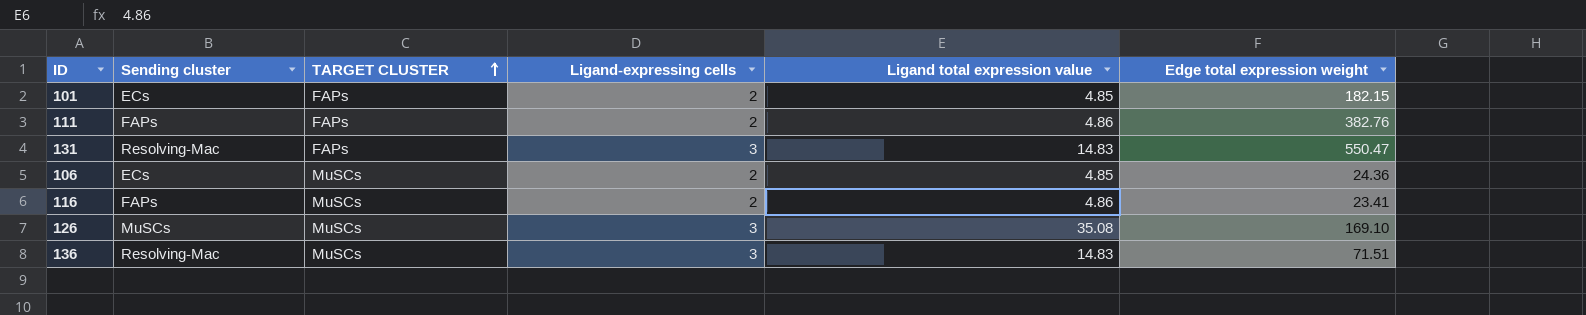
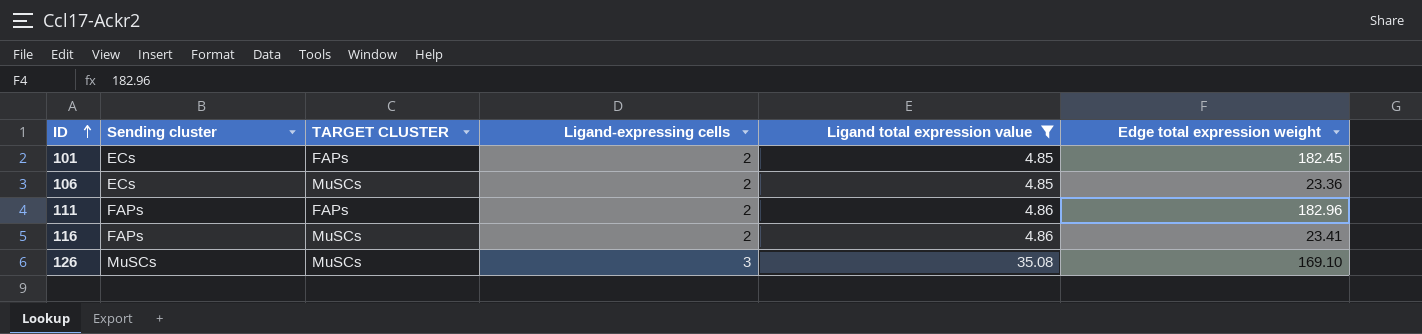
filter: none -> Ligand total expression value != 14.83
row order: TARGET CLUSTER ascending -> ID ascending
101 | Edge total expression weight: 182.15 -> 182.45
106 | Edge total expression weight: 24.36 -> 23.36
111 | Edge total expression weight: 382.76 -> 182.96

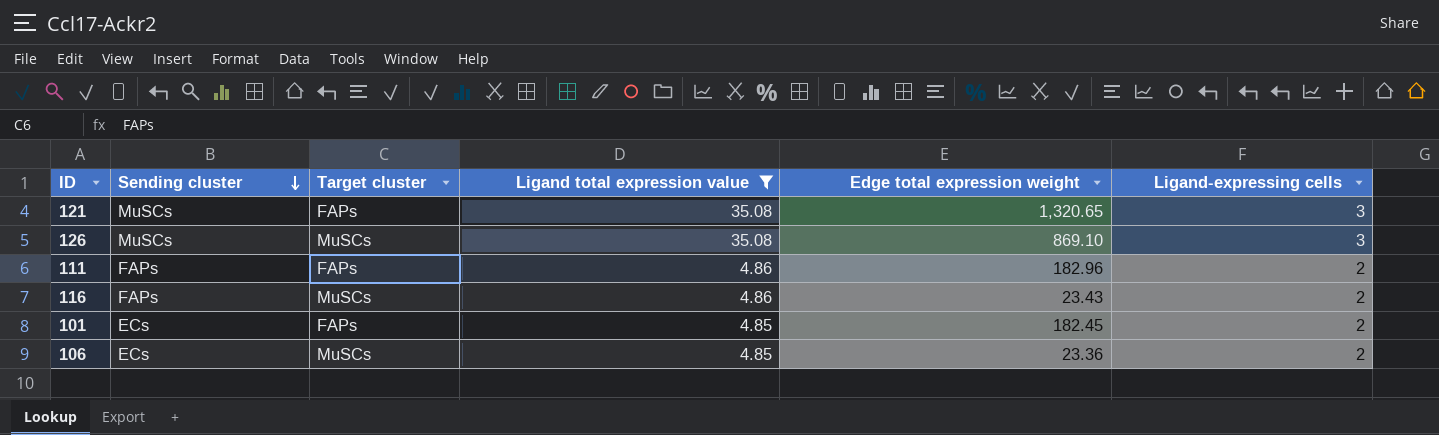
row order: ID ascending -> Sending cluster descending
column name: TARGET CLUSTER -> Target cluster
column Ligand-expressing cells | position: 4 -> 6
row 121: none -> MuSCs | FAPs | 35.08 | 1,320.65 | 3
126 | Edge total expression weight: 169.10 -> 869.10
116 | Edge total expression weight: 23.41 -> 23.43

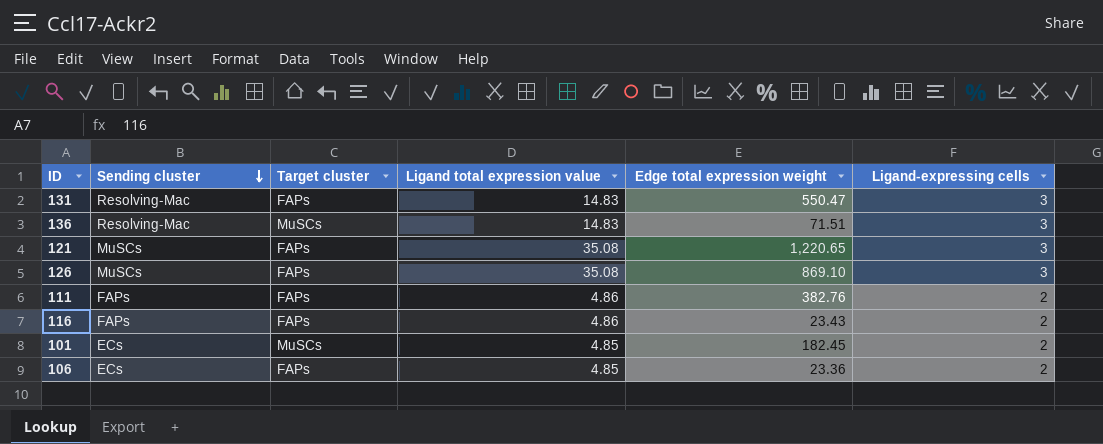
filter: Ligand total expression value != 14.83 -> none
121 | Edge total expression weight: 1,320.65 -> 1,220.65
126 | Target cluster: MuSCs -> FAPs
111 | Edge total expression weight: 182.96 -> 382.76
116 | Target cluster: MuSCs -> FAPs
101 | Target cluster: FAPs -> MuSCs
106 | Target cluster: MuSCs -> FAPs

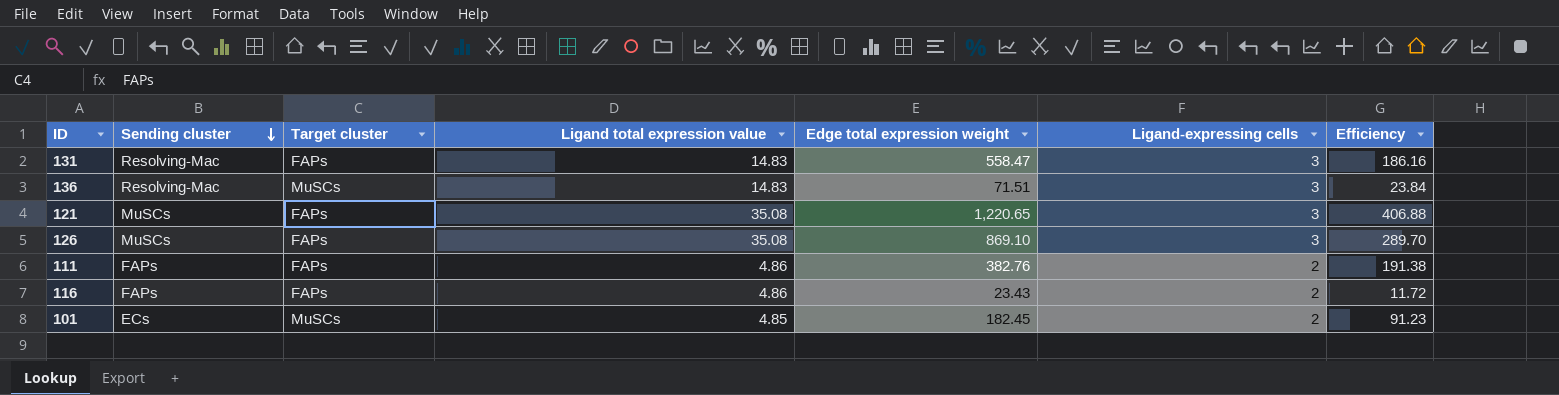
column Efficiency | formula: none -> [Edge total expression weight] / [Ligand-expressing cells]
row 106: ECs | FAPs | 4.85 | 23.36 | 2 -> none
131 | Edge total expression weight: 550.47 -> 558.47

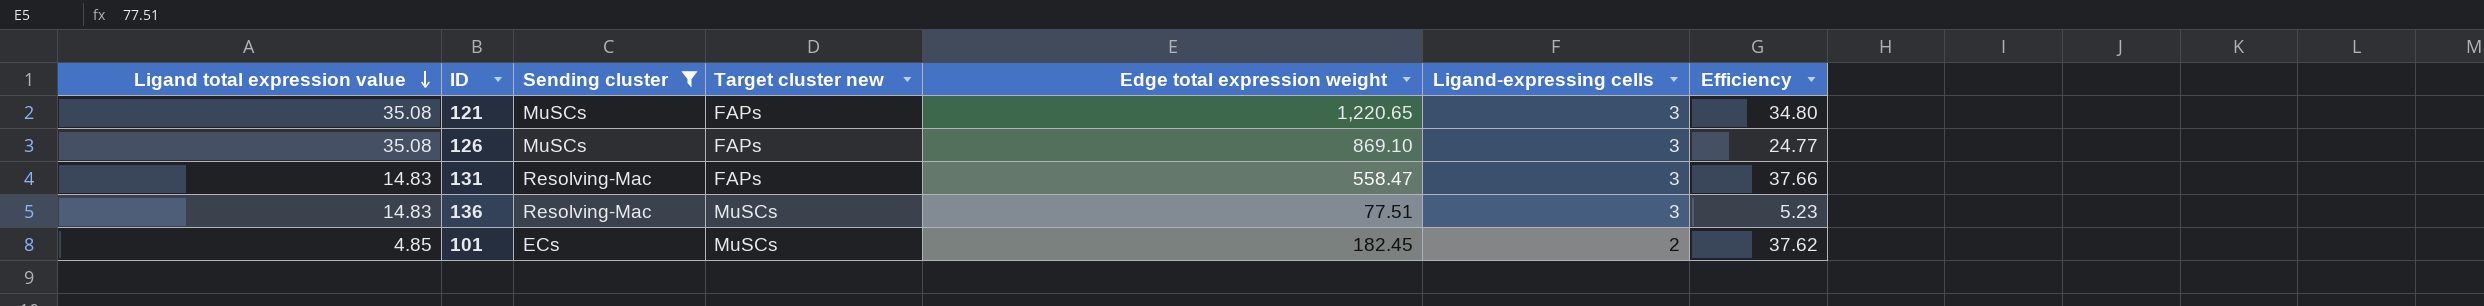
filter: none -> Sending cluster != FAPs
row order: Sending cluster descending -> Ligand total expression value descending
column Ligand total expression value | position: 4 -> 1
column name: Target cluster -> Target cluster new
column Efficiency | formula: [Edge total expression weight] / [Ligand-expressing cells] -> [Edge total expression weight] / [Ligand total expression value]
136 | Edge total expression weight: 71.51 -> 77.51

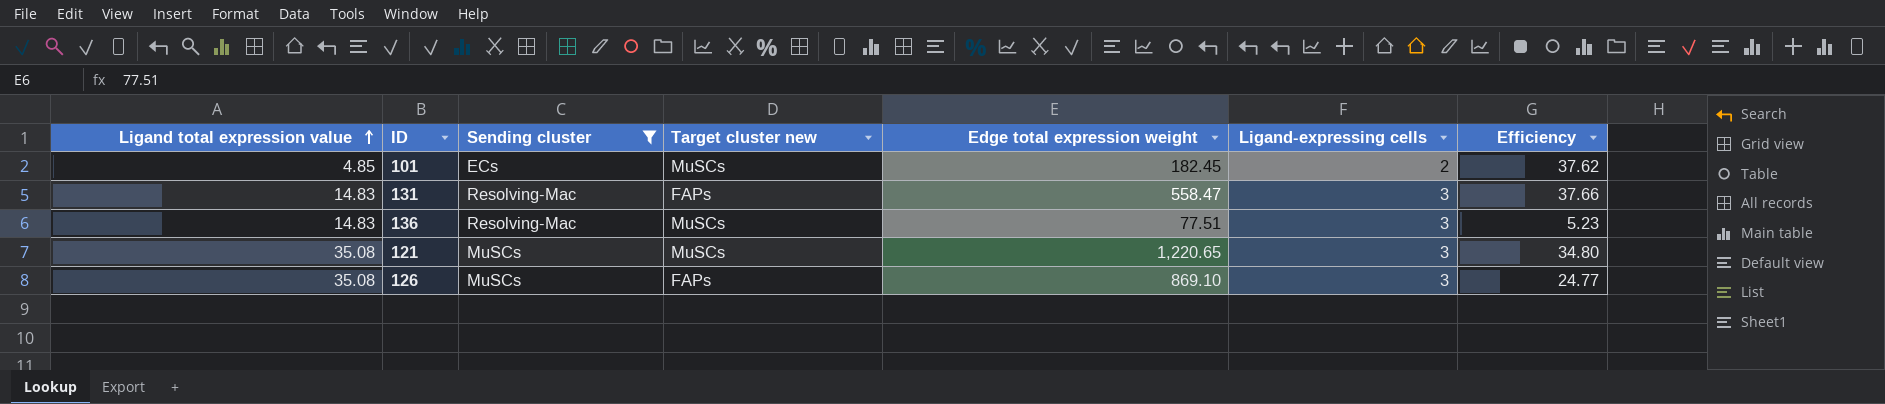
row order: Ligand total expression value descending -> Ligand total expression value ascending
121 | Target cluster new: FAPs -> MuSCs

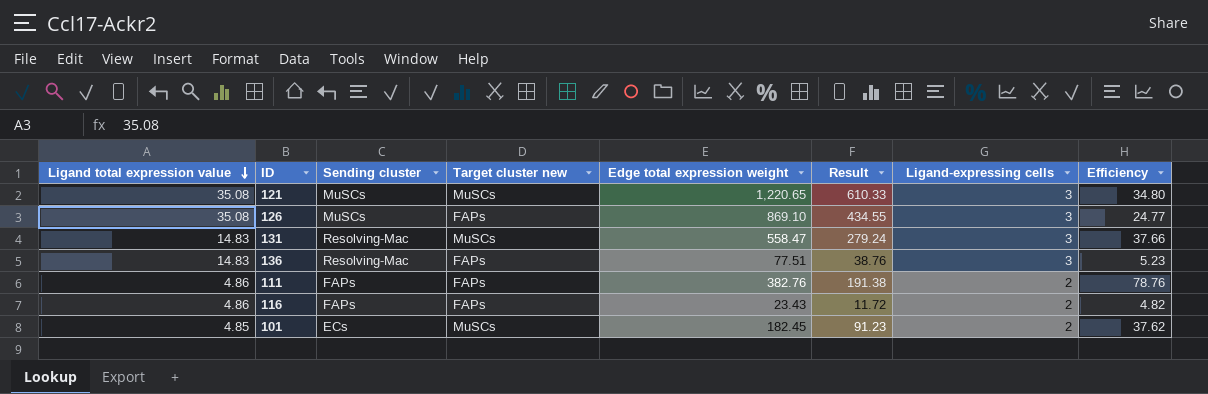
filter: Sending cluster != FAPs -> none
row order: Ligand total expression value ascending -> Ligand total expression value descending
column Result | formula: none -> [Edge total expression weight] * 0.5
131 | Target cluster new: FAPs -> MuSCs
136 | Target cluster new: MuSCs -> FAPs

